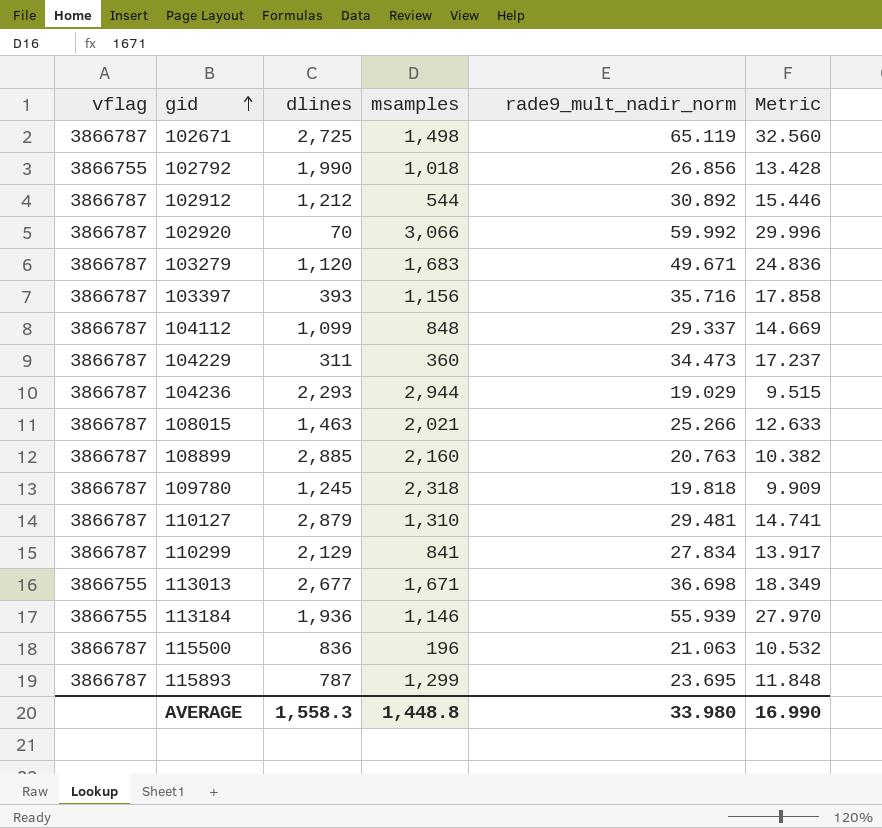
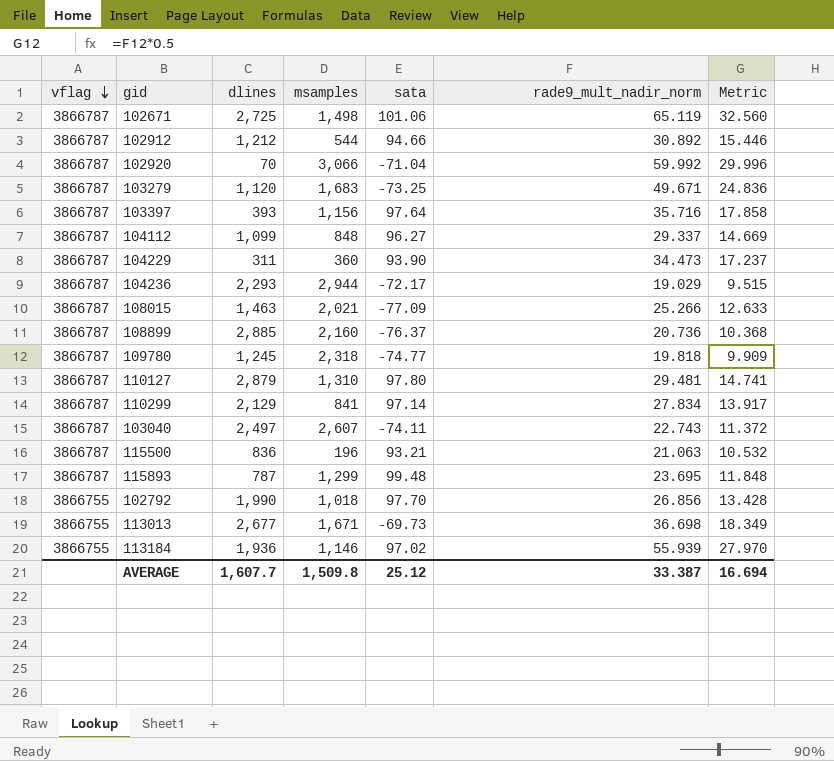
row order: gid ascending -> vflag descending
column sata | position: none -> 5
108899 | rade9_mult_nadir_norm: 20.763 -> 20.736
108899 | Metric: 10.382 -> 10.368
row 103040: none -> 3866787 | 2,497 | 2,607 | -74.11 | 22.743 | 11.372
AVERAGE | dlines: 1,558.3 -> 1,607.7
AVERAGE | msamples: 1,448.8 -> 1,509.8
AVERAGE | rade9_mult_nadir_norm: 33.980 -> 33.387
AVERAGE | Metric: 16.990 -> 16.694

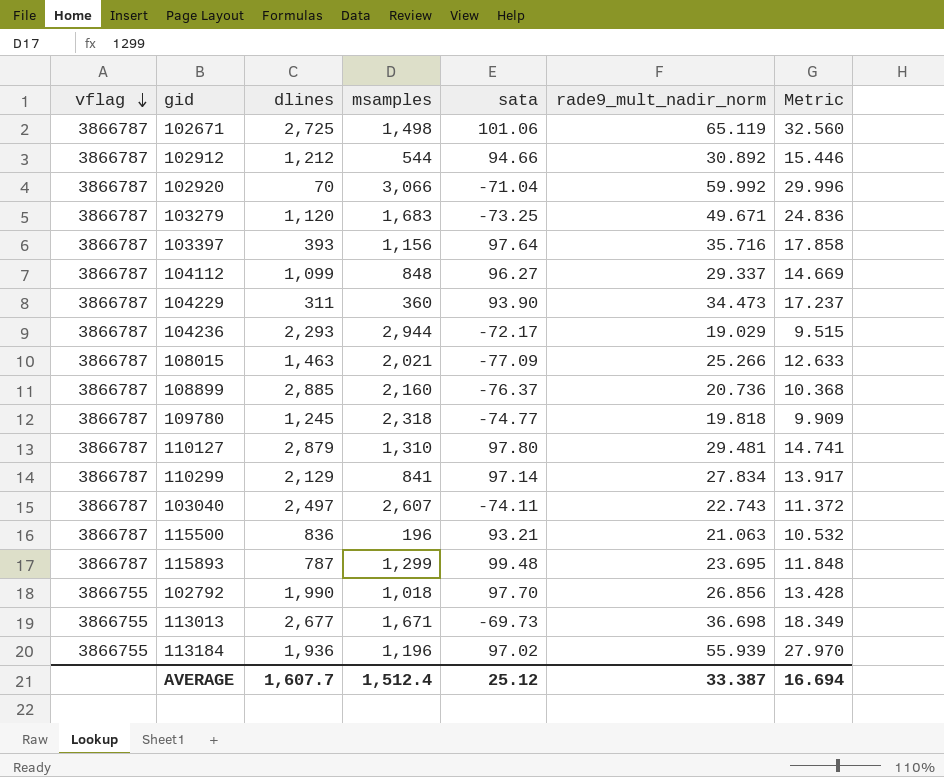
113184 | msamples: 1,146 -> 1,196
AVERAGE | msamples: 1,509.8 -> 1,512.4

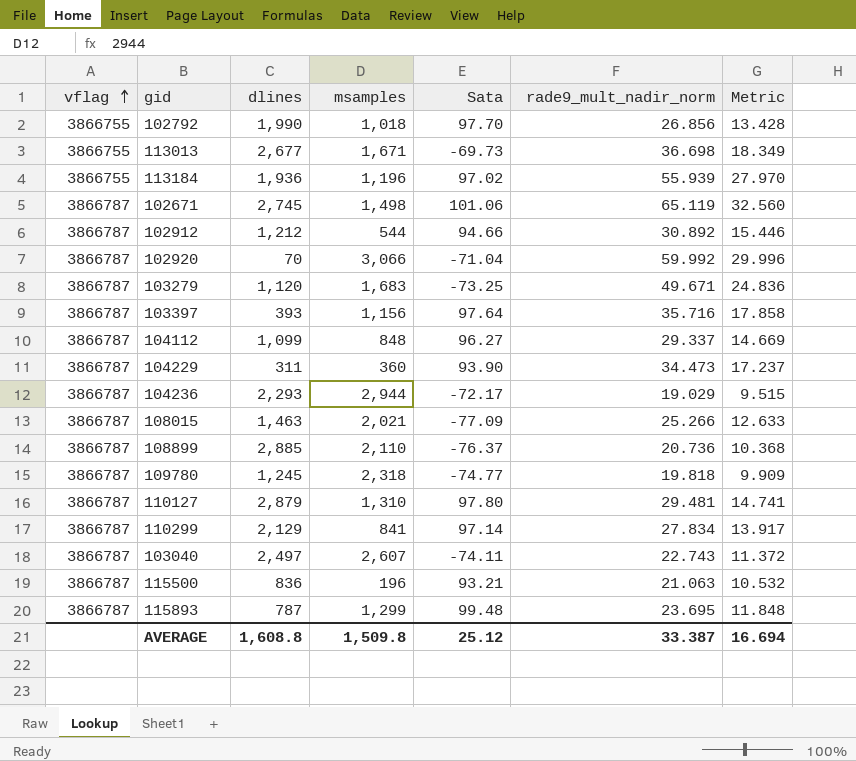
row order: vflag descending -> vflag ascending
column name: sata -> Sata
102671 | dlines: 2,725 -> 2,745
108899 | msamples: 2,160 -> 2,110
AVERAGE | dlines: 1,607.7 -> 1,608.8
AVERAGE | msamples: 1,512.4 -> 1,509.8

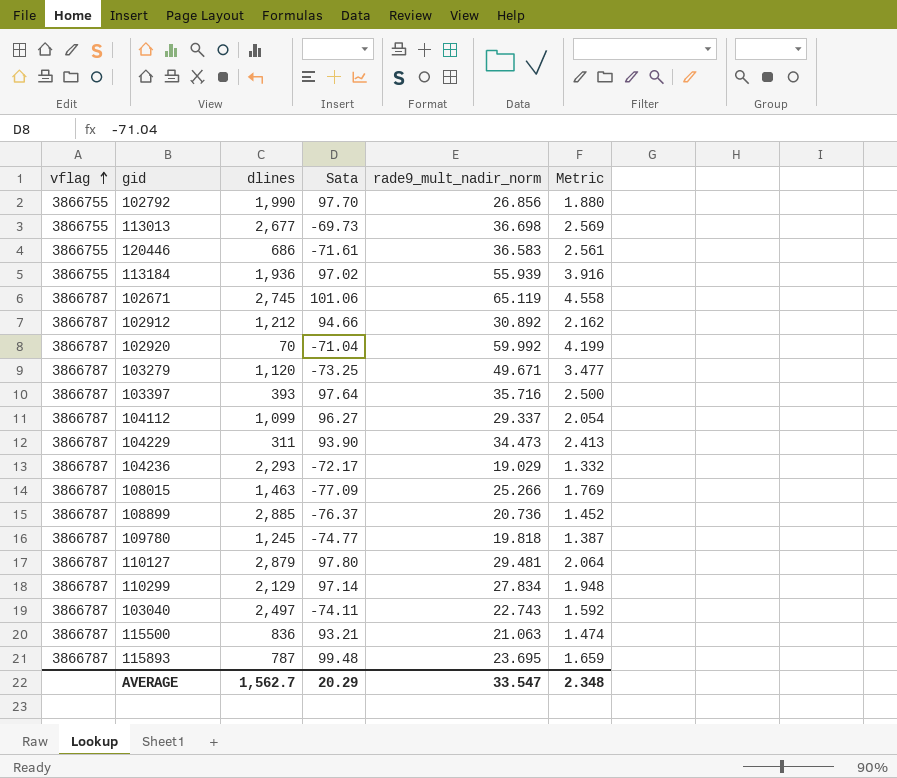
column msamples | position: 4 -> none
column Metric | formula: [rade9_mult_nadir_norm] * 0.5 -> [rade9_mult_nadir_norm] * 0.07
row 120446: none -> 3866755 | 686 | -71.61 | 36.583 | 2.561
AVERAGE | dlines: 1,608.8 -> 1,562.7
AVERAGE | Sata: 25.12 -> 20.29
AVERAGE | rade9_mult_nadir_norm: 33.387 -> 33.547
AVERAGE | Metric: 16.694 -> 2.348

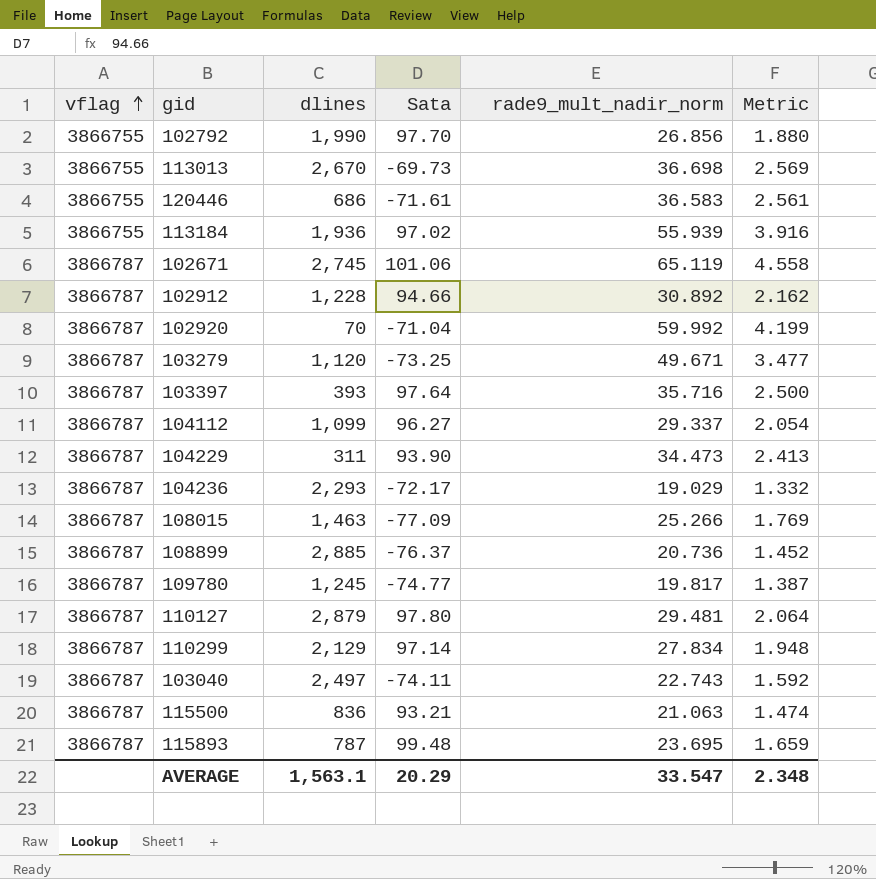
113013 | dlines: 2,677 -> 2,670
102912 | dlines: 1,212 -> 1,228
109780 | rade9_mult_nadir_norm: 19.818 -> 19.817
AVERAGE | dlines: 1,562.7 -> 1,563.1

